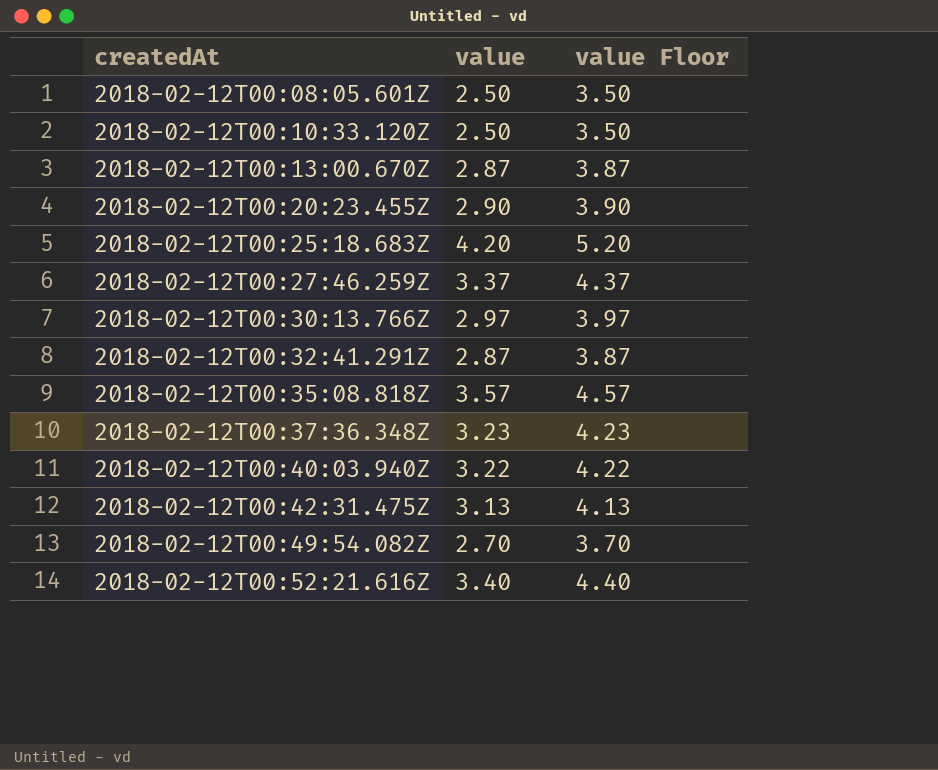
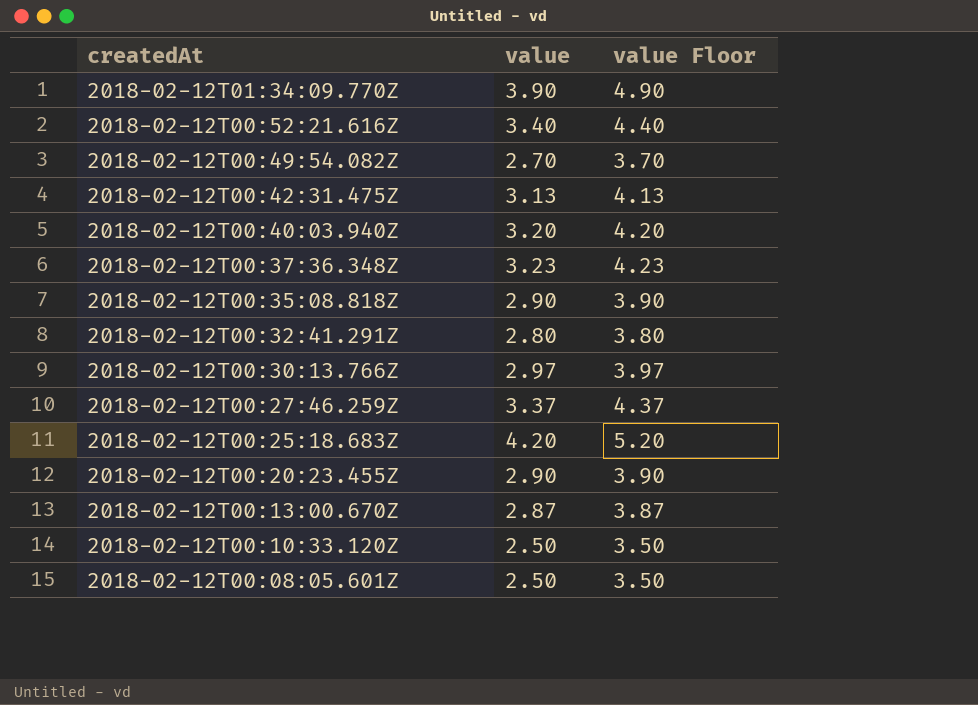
row order: createdAt ascending -> createdAt descending
row 2018-02-12T01:34:09.770Z: none -> 3.90 | 4.90
2018-02-12T00:40:03.940Z | value: 3.22 -> 3.20
2018-02-12T00:40:03.940Z | value Floor: 4.22 -> 4.20
2018-02-12T00:35:08.818Z | value: 3.57 -> 2.90
2018-02-12T00:35:08.818Z | value Floor: 4.57 -> 3.90
2018-02-12T00:32:41.291Z | value: 2.87 -> 2.80
2018-02-12T00:32:41.291Z | value Floor: 3.87 -> 3.80

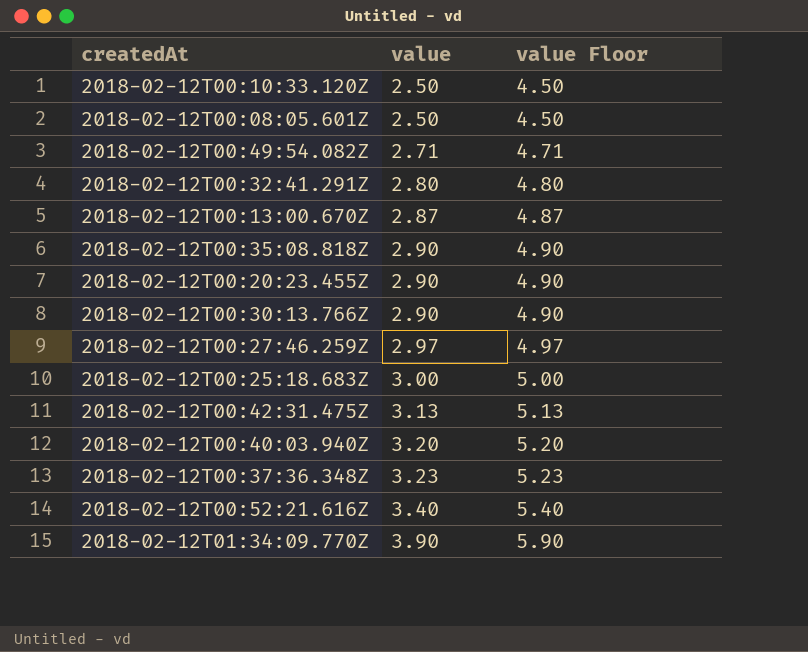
row order: createdAt descending -> value ascending
column value Floor | formula: [value] + 1 -> [value] + 2
2018-02-12T00:49:54.082Z | value: 2.70 -> 2.71
2018-02-12T00:30:13.766Z | value: 2.97 -> 2.90
2018-02-12T00:27:46.259Z | value: 3.37 -> 2.97
2018-02-12T00:25:18.683Z | value: 4.20 -> 3.00

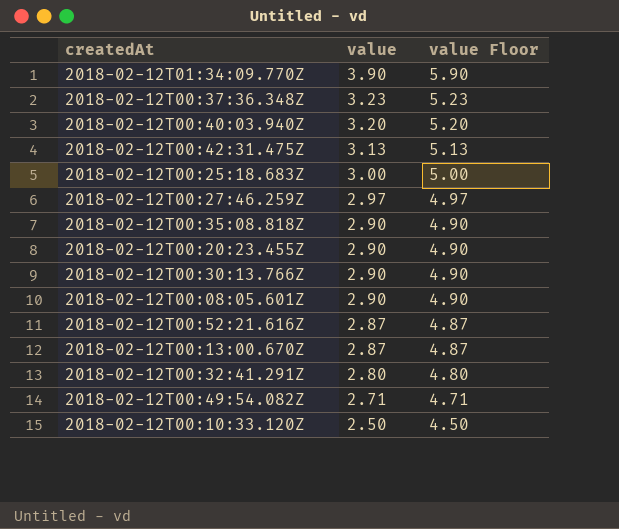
row order: value ascending -> value descending
2018-02-12T00:08:05.601Z | value: 2.50 -> 2.90
2018-02-12T00:08:05.601Z | value Floor: 4.50 -> 4.90
2018-02-12T00:52:21.616Z | value: 3.40 -> 2.87
2018-02-12T00:52:21.616Z | value Floor: 5.40 -> 4.87

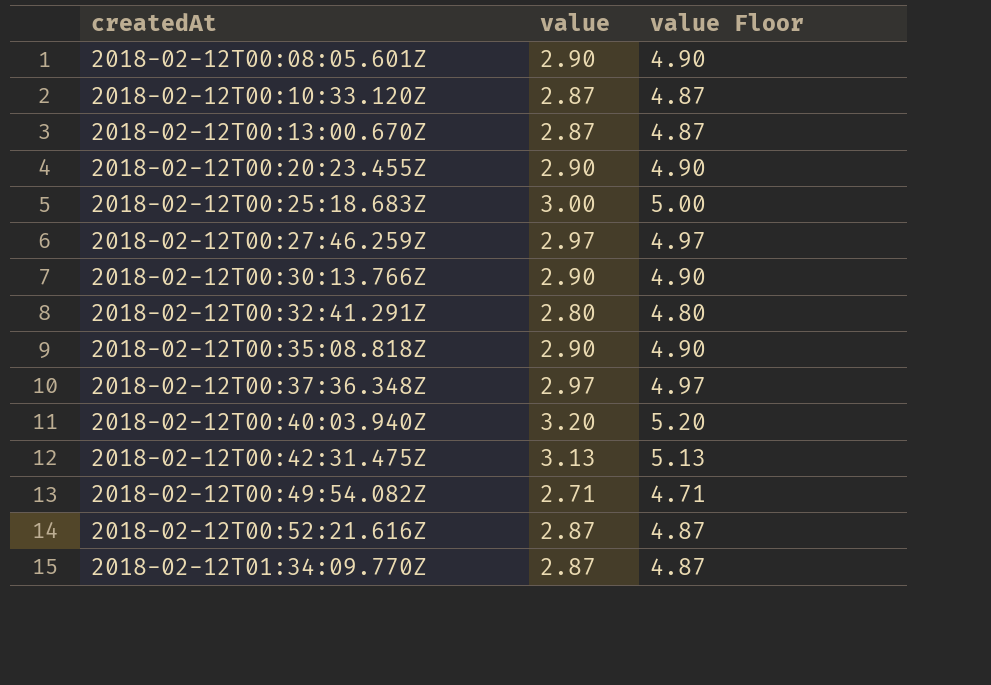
row order: value descending -> createdAt ascending
2018-02-12T00:10:33.120Z | value: 2.50 -> 2.87
2018-02-12T00:10:33.120Z | value Floor: 4.50 -> 4.87
2018-02-12T00:37:36.348Z | value: 3.23 -> 2.97
2018-02-12T00:37:36.348Z | value Floor: 5.23 -> 4.97
2018-02-12T01:34:09.770Z | value: 3.90 -> 2.87
2018-02-12T01:34:09.770Z | value Floor: 5.90 -> 4.87

